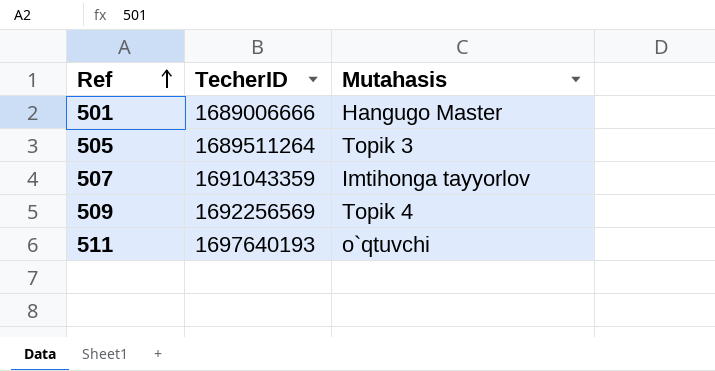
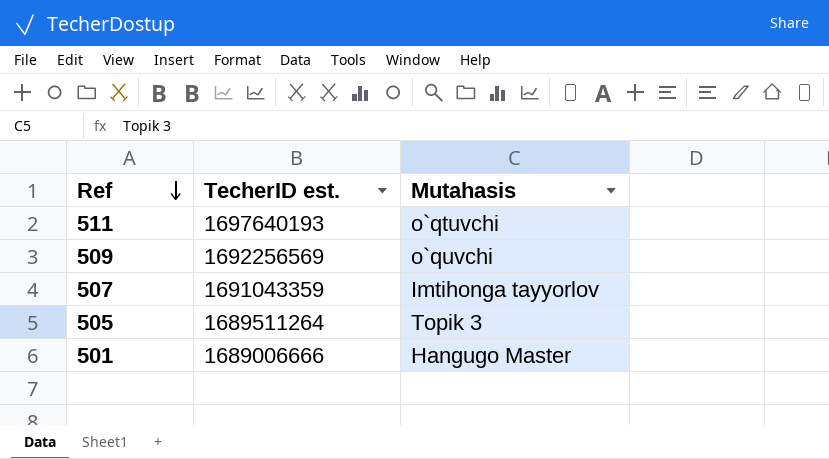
row order: Ref ascending -> Ref descending
column name: TecherID -> TecherID est.
509 | Mutahasis: Topik 4 -> o`quvchi

